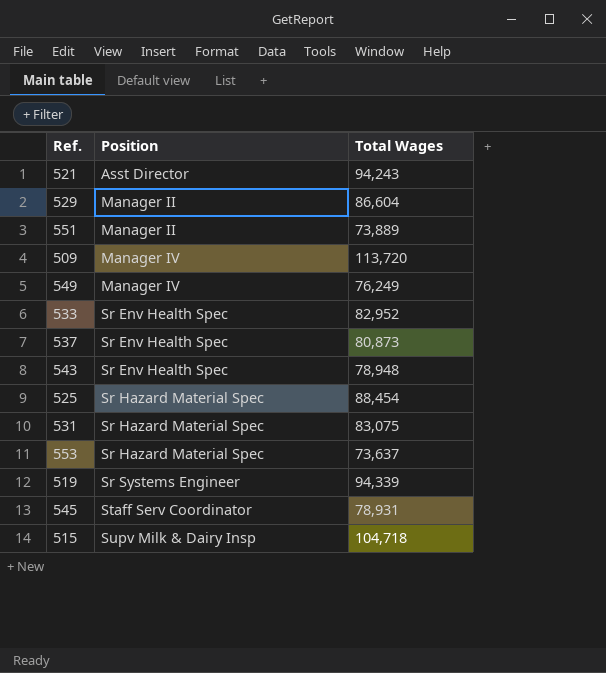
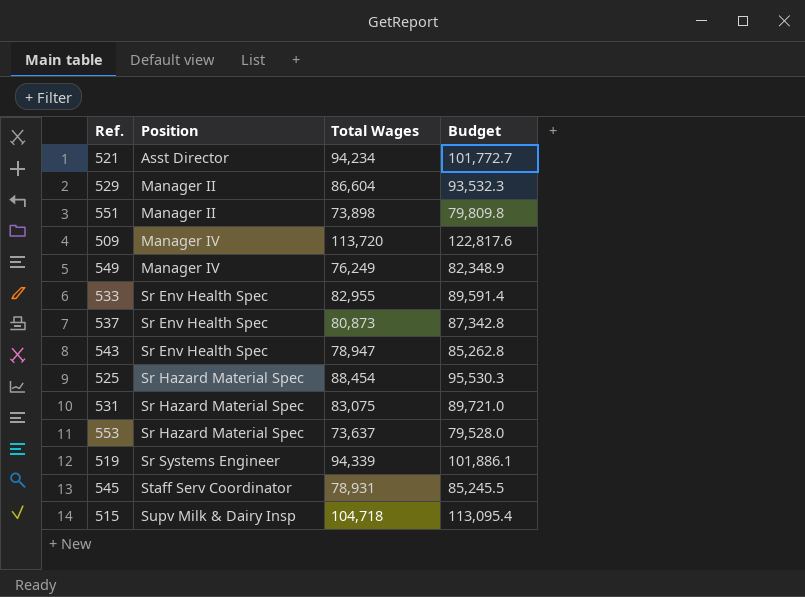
column Budget | formula: none -> [Total Wages] * 1.08
521 | Total Wages: 94,243 -> 94,234
551 | Total Wages: 73,889 -> 73,898
533 | Total Wages: 82,952 -> 82,955
543 | Total Wages: 78,948 -> 78,947

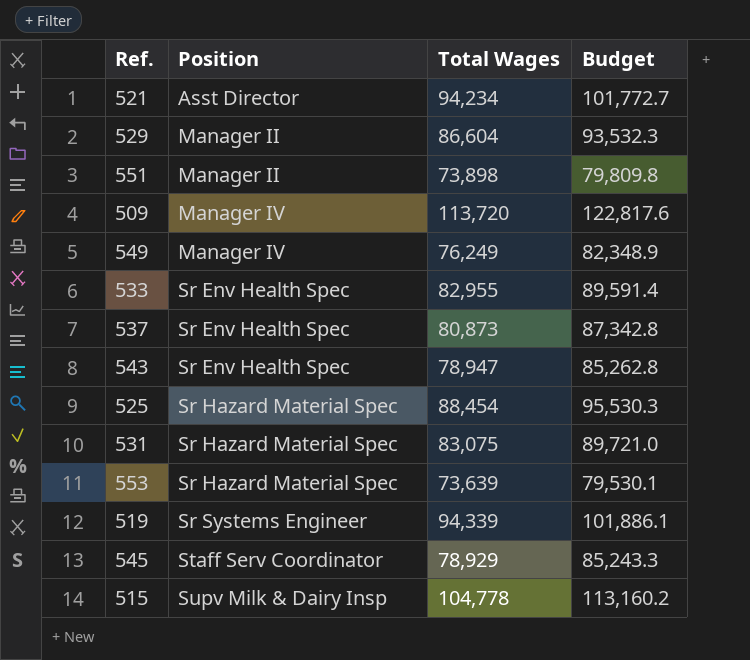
553 | Total Wages: 73,637 -> 73,639
553 | Budget: 79,528.0 -> 79,530.1
545 | Total Wages: 78,931 -> 78,929
545 | Budget: 85,245.5 -> 85,243.3
515 | Total Wages: 104,718 -> 104,778
515 | Budget: 113,095.4 -> 113,160.2

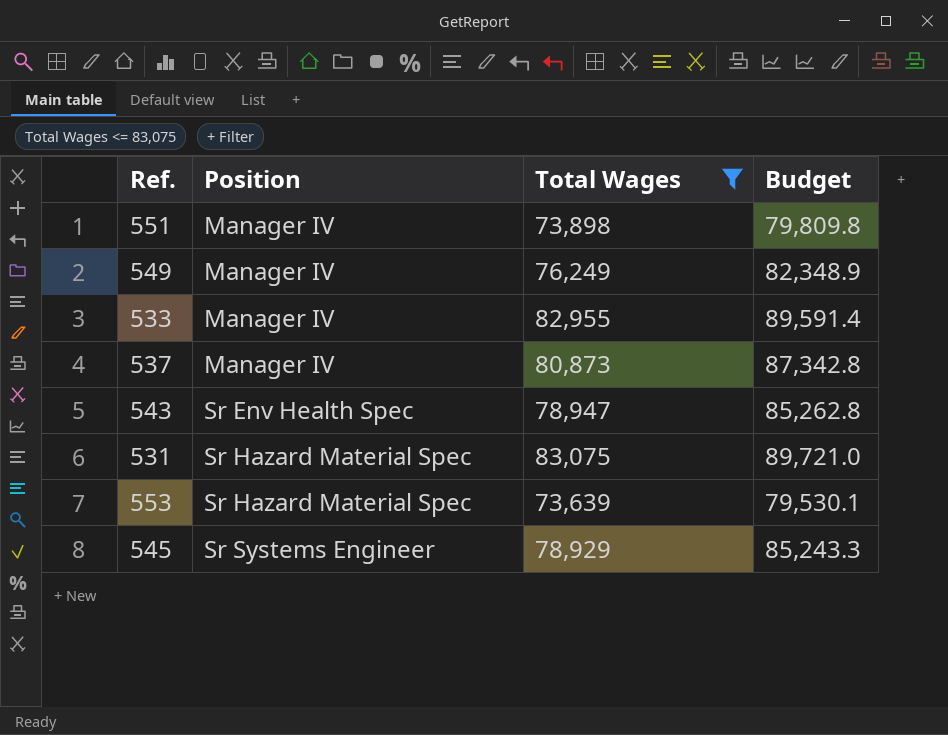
filter: none -> Total Wages <= 83,075
551 | Position: Manager II -> Manager IV
533 | Position: Sr Env Health Spec -> Manager IV
537 | Position: Sr Env Health Spec -> Manager IV
545 | Position: Staff Serv Coordinator -> Sr Systems Engineer

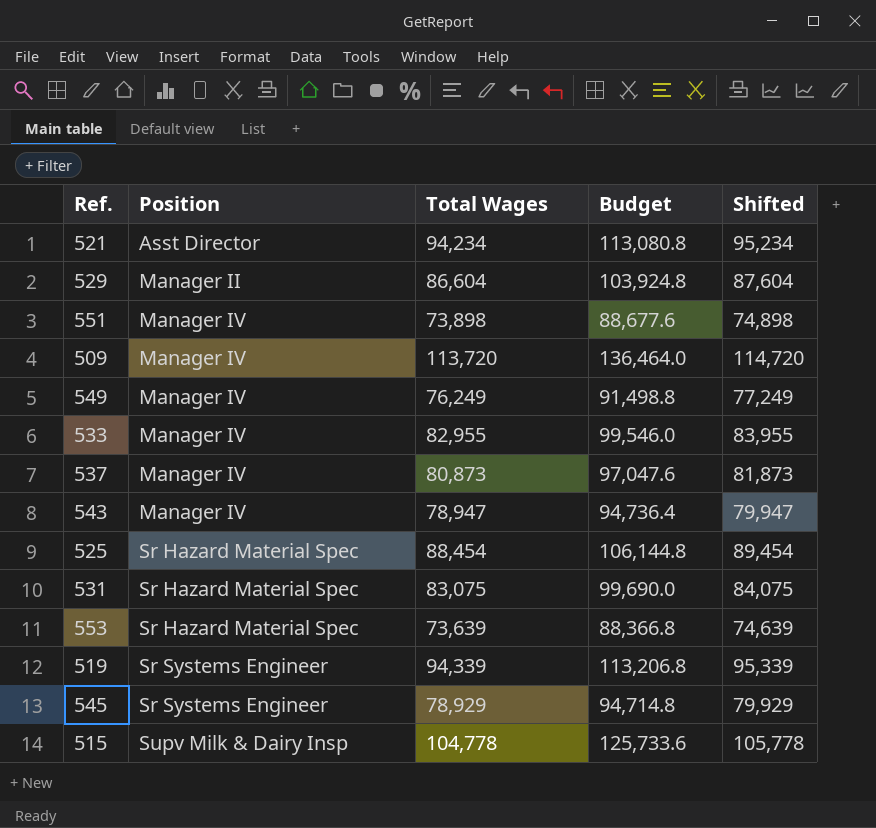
filter: Total Wages <= 83,075 -> none
column Budget | formula: [Total Wages] * 1.08 -> [Total Wages] * 1.2
column Shifted | formula: none -> [Total Wages] + 1000
543 | Position: Sr Env Health Spec -> Manager IV

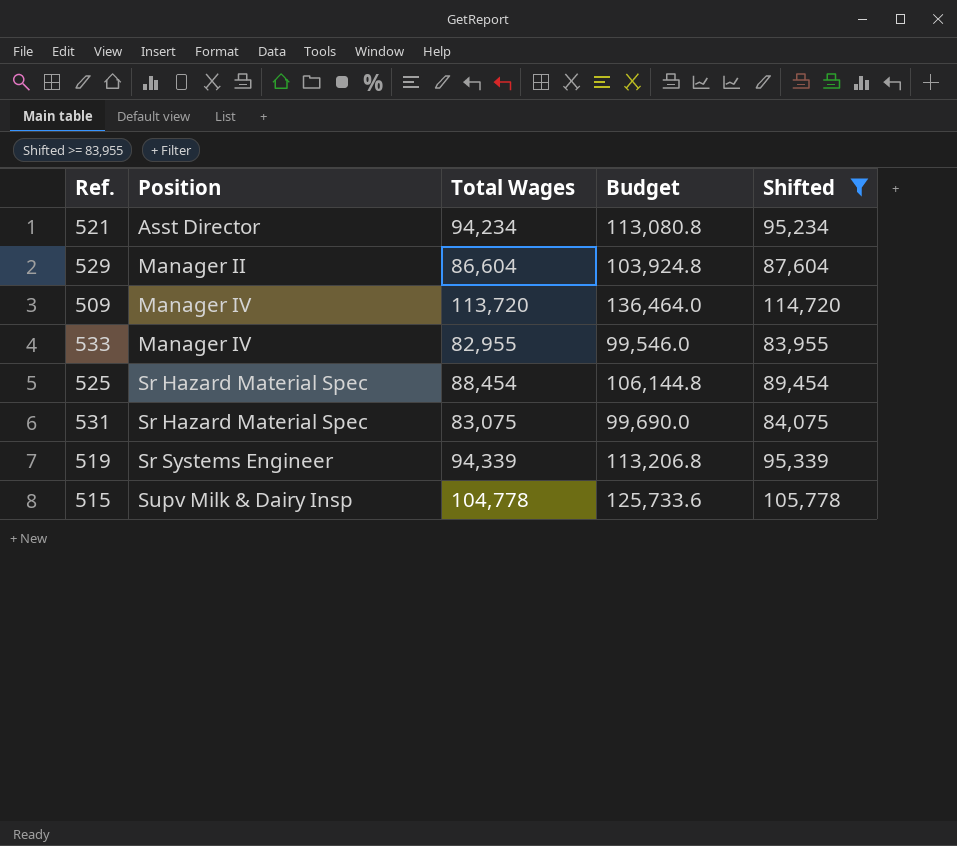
filter: none -> Shifted >= 83,955

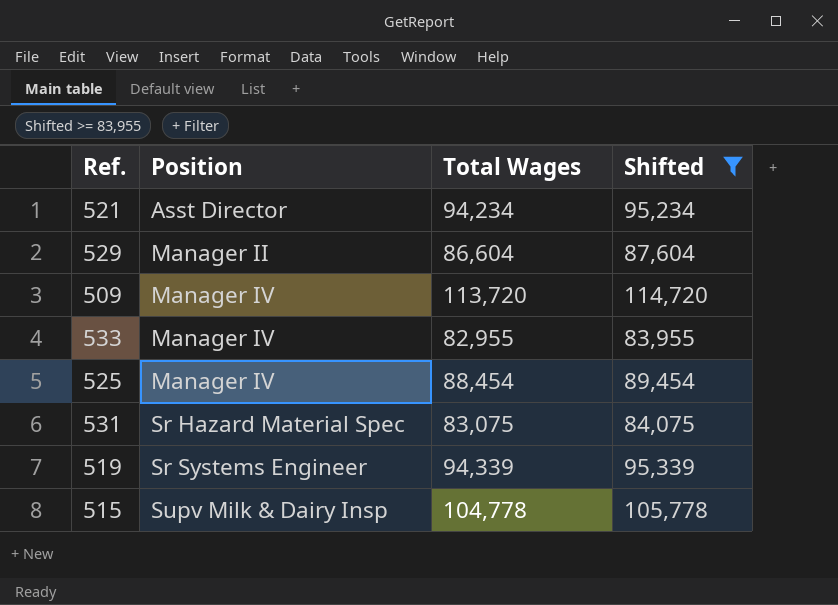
column Budget | formula: [Total Wages] * 1.2 -> none
525 | Position: Sr Hazard Material Spec -> Manager IV

